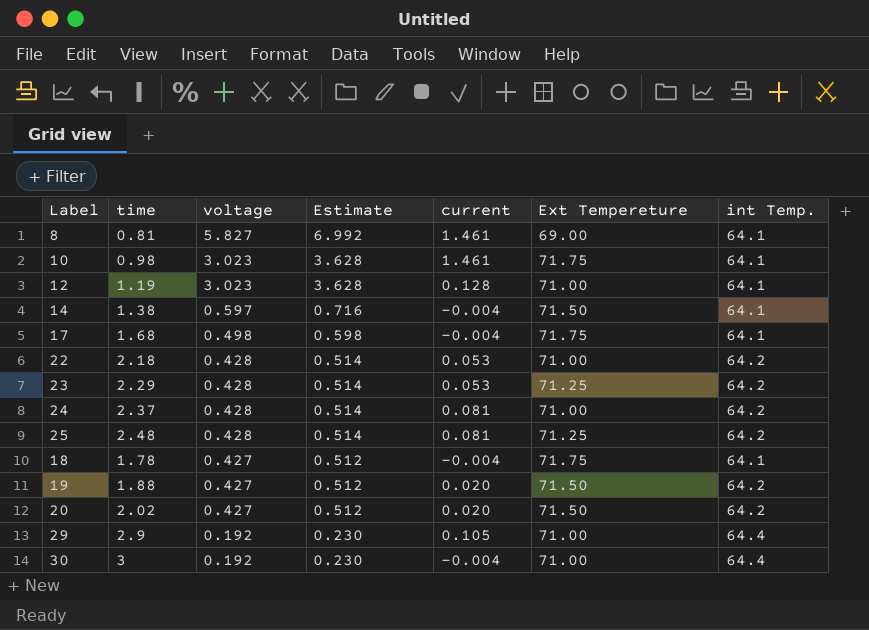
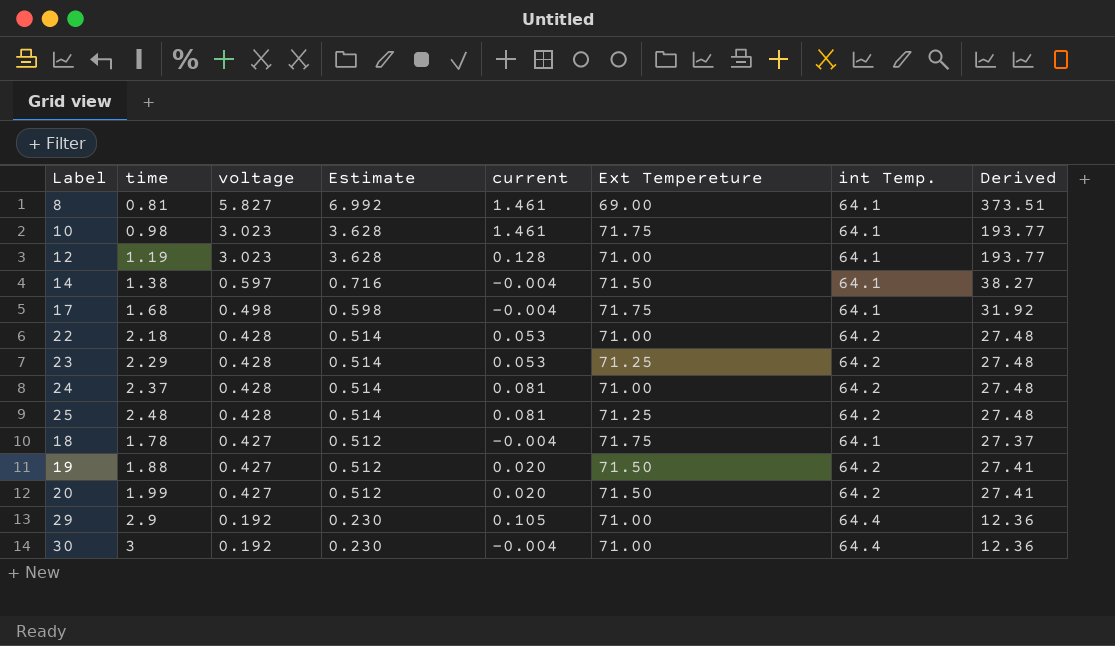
column Derived | formula: none -> [voltage] * [int Temp.]
20 | time: 2.02 -> 1.99

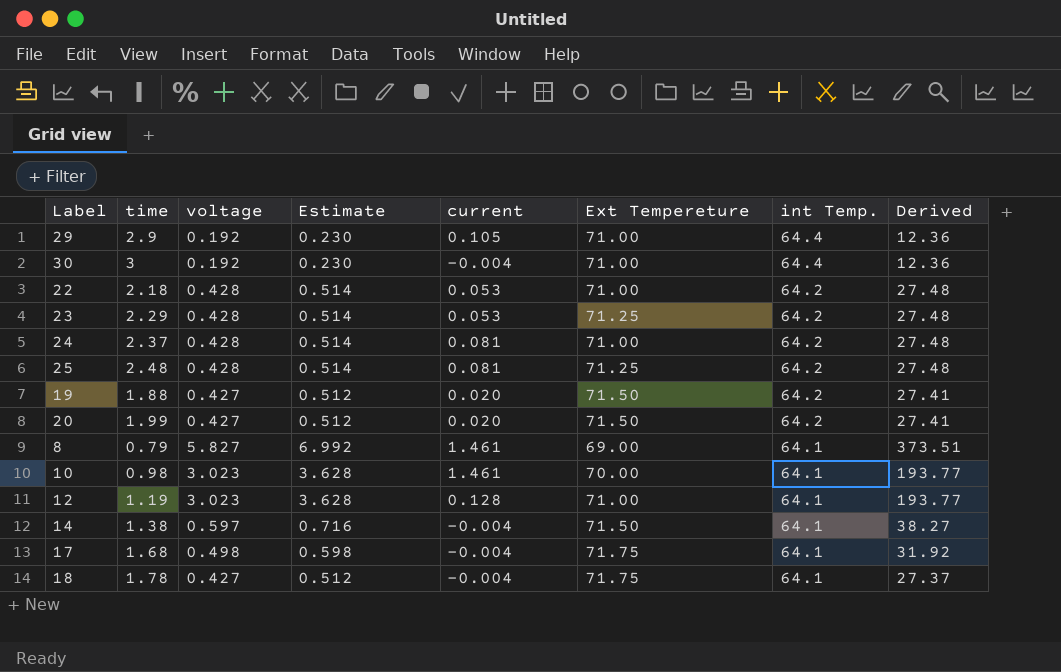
row order: voltage descending -> int Temp. descending
8 | time: 0.81 -> 0.79
10 | Ext Tempereture: 71.75 -> 70.00

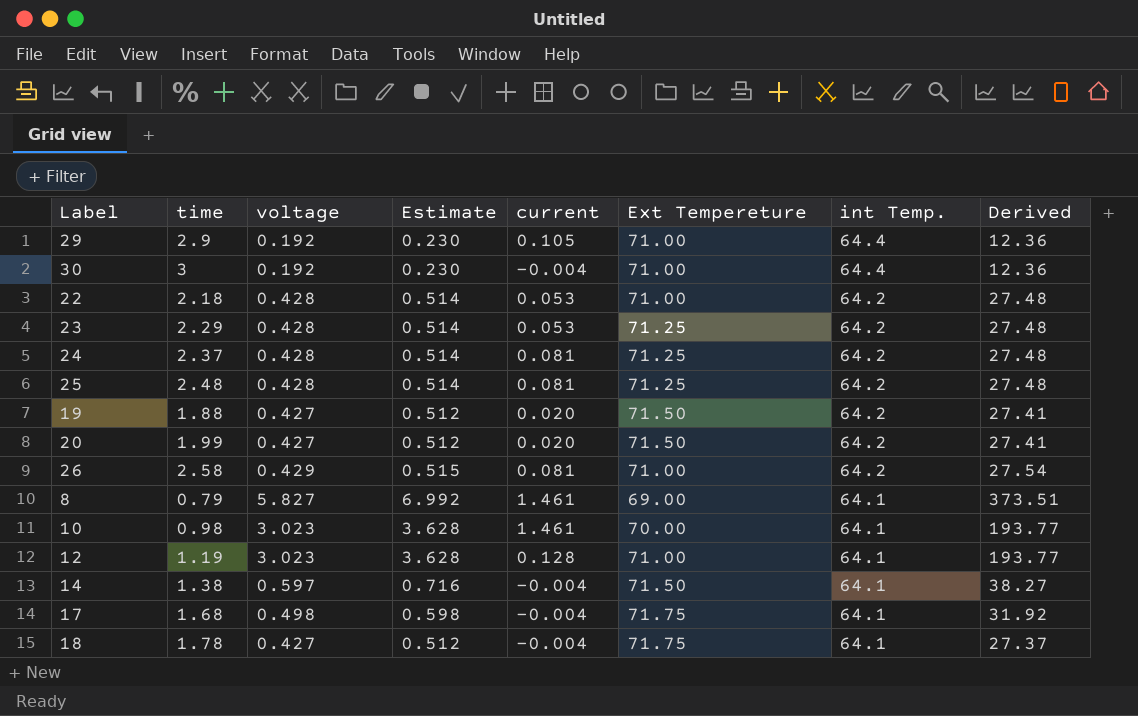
24 | Ext Tempereture: 71.00 -> 71.25
row 26: none -> 2.58 | 0.429 | 0.515 | 0.081 | 71.00 | 64.2 | 27.54

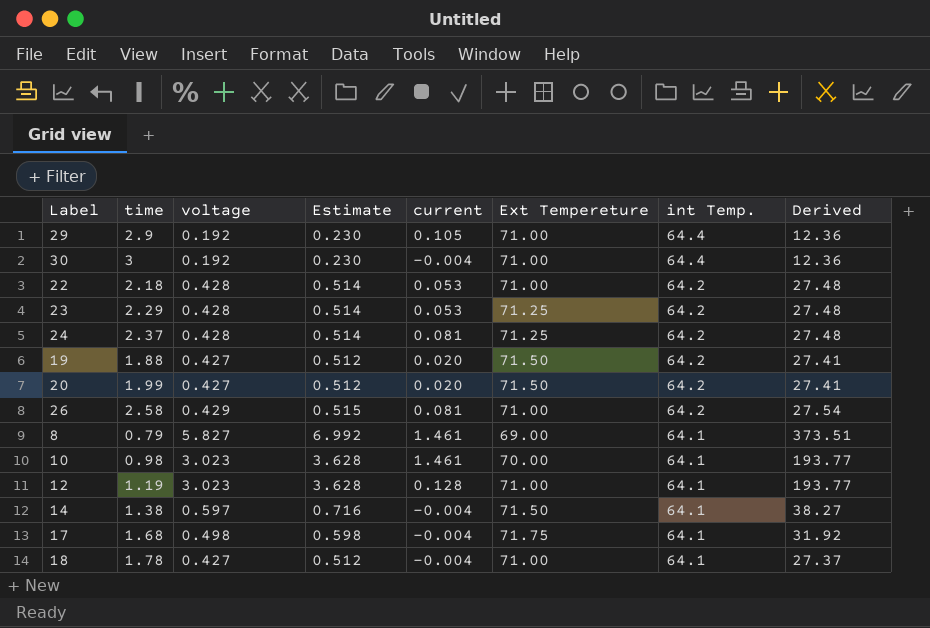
row 25: 2.48 | 0.428 | 0.514 | 0.081 | 71.25 | 64.2 | 27.48 -> none
18 | Ext Tempereture: 71.75 -> 71.00

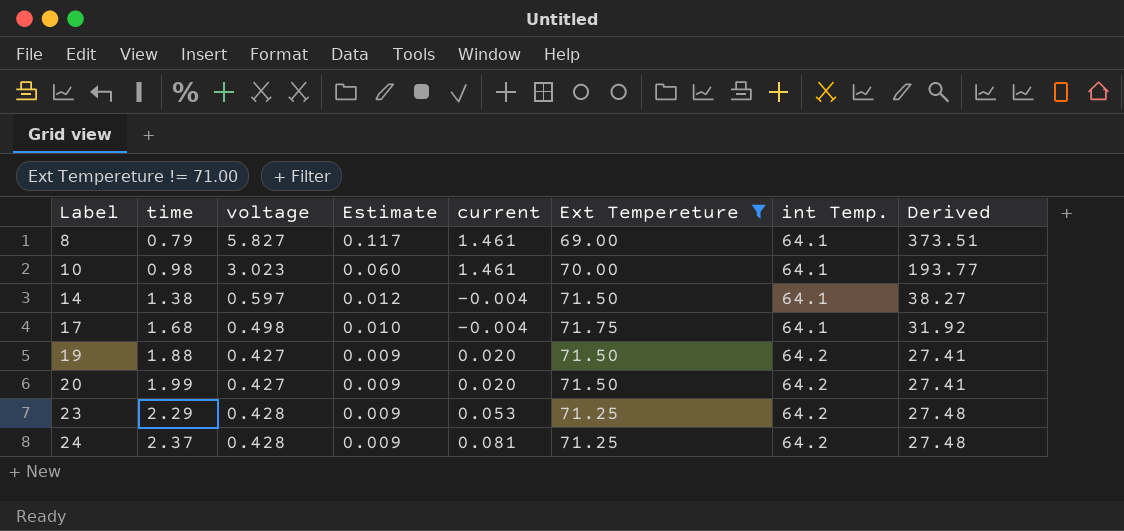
filter: none -> Ext Tempereture != 71.00
row order: int Temp. descending -> Label ascending
column Estimate | formula: [voltage] * 1.2 -> [voltage] * 0.02

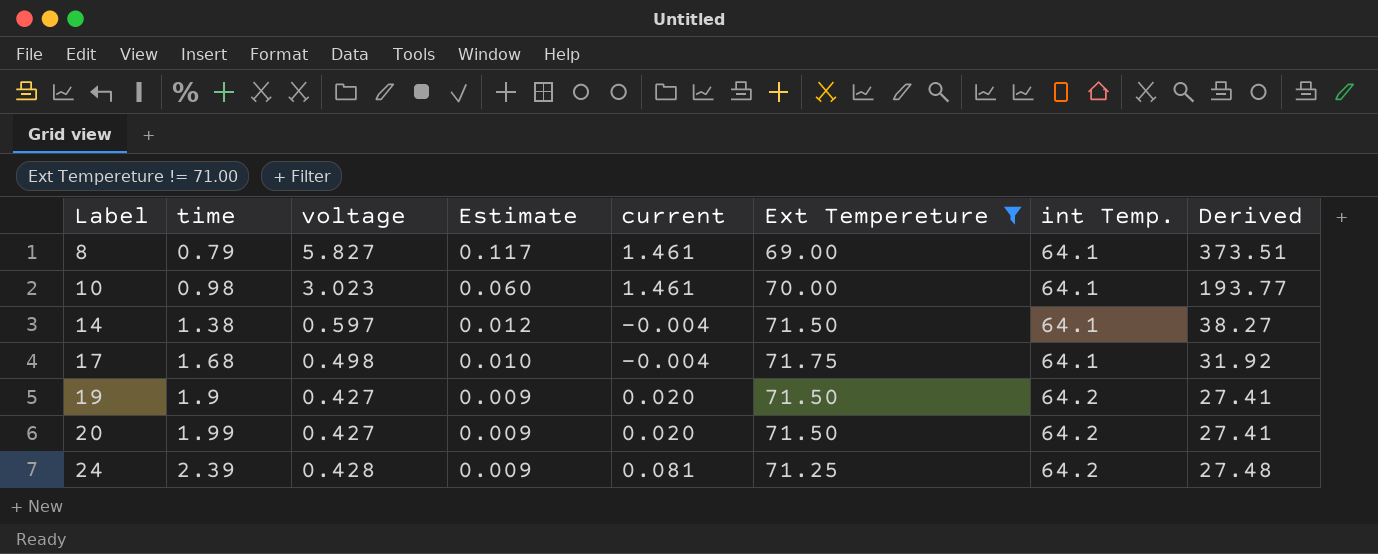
row 23: 2.29 | 0.428 | 0.009 | 0.053 | 71.25 | 64.2 | 27.48 -> none
19 | time: 1.88 -> 1.9
24 | time: 2.37 -> 2.39

